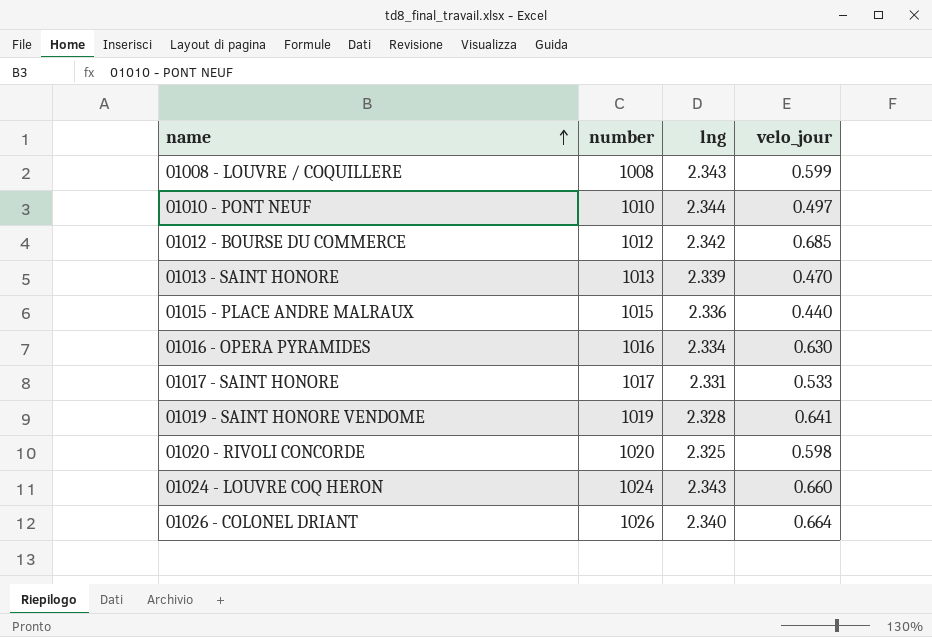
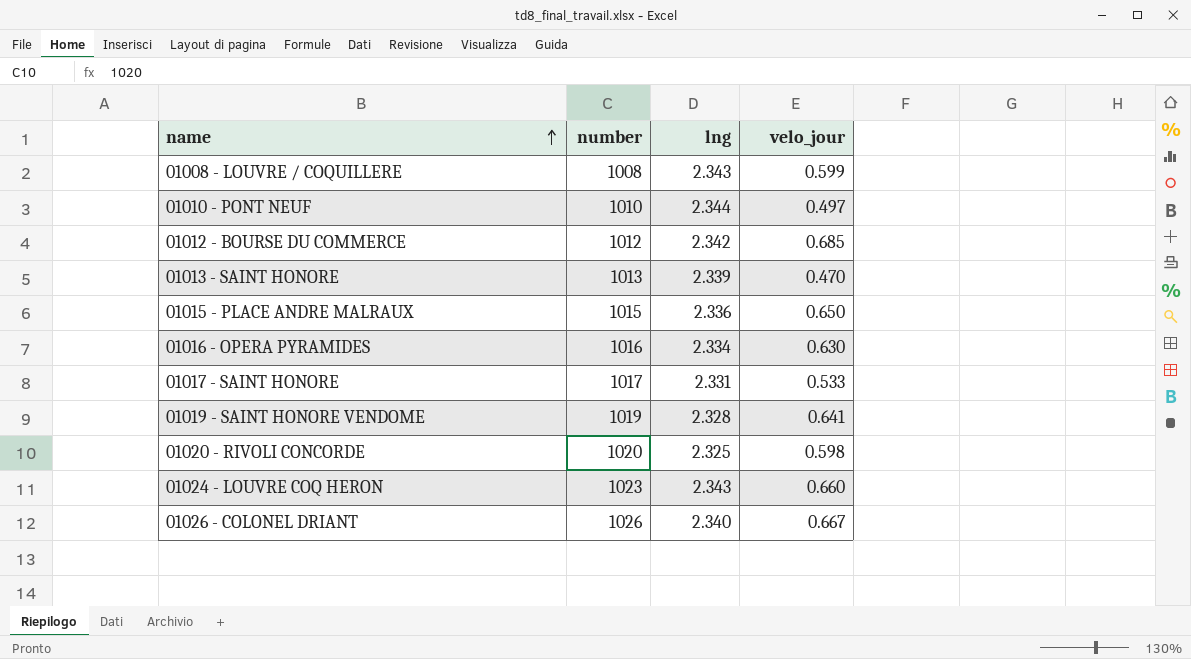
01015 - PLACE ANDRE MALRAUX | velo_jour: 0.440 -> 0.650
01024 - LOUVRE COQ HERON | number: 1024 -> 1023
01026 - COLONEL DRIANT | velo_jour: 0.664 -> 0.667

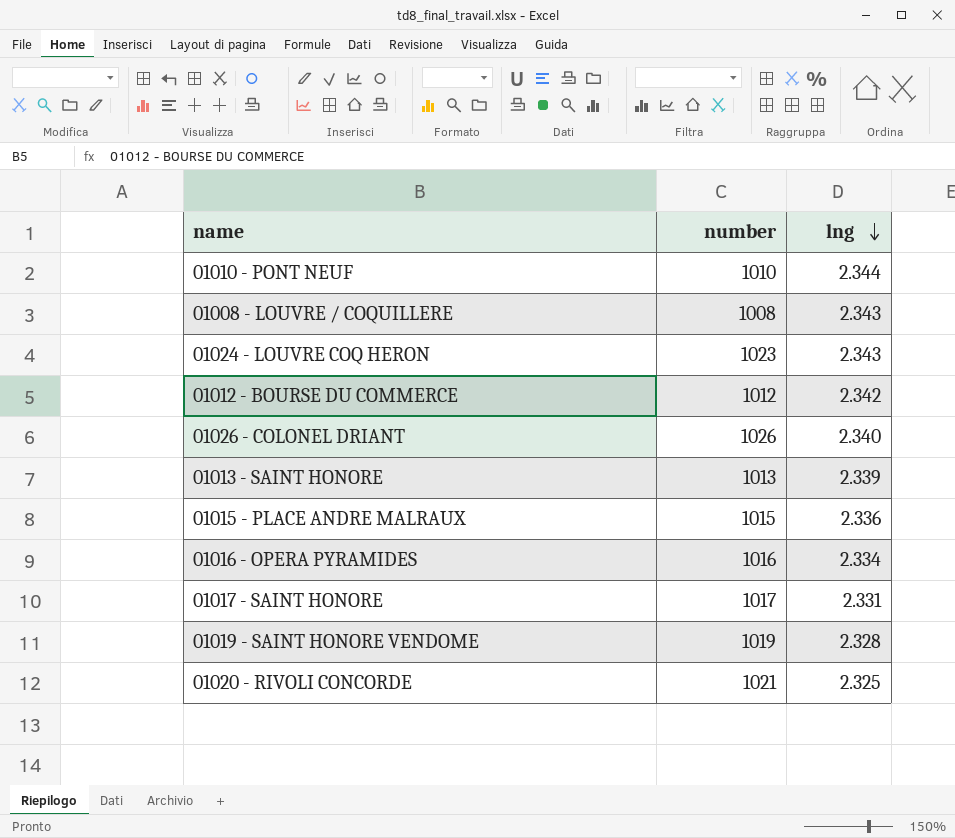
row order: name ascending -> lng descending
column velo_jour | position: 4 -> none
01020 - RIVOLI CONCORDE | number: 1020 -> 1021

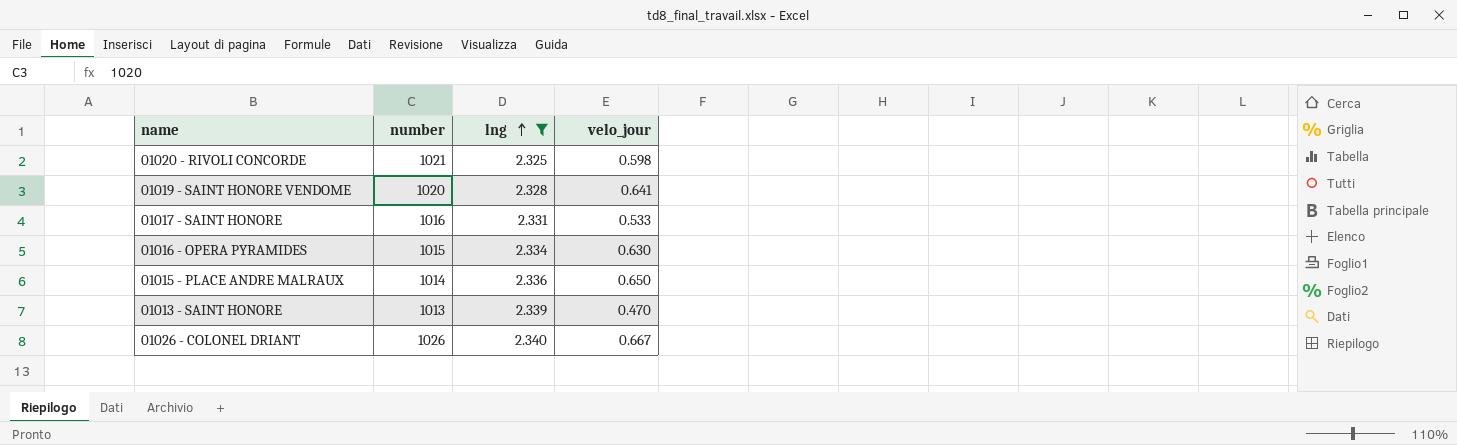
filter: none -> lng <= 2.340
row order: lng descending -> lng ascending
column velo_jour | position: none -> 4
01019 - SAINT HONORE VENDOME | number: 1019 -> 1020
01017 - SAINT HONORE | number: 1017 -> 1016
01016 - OPERA PYRAMIDES | number: 1016 -> 1015
01015 - PLACE ANDRE MALRAUX | number: 1015 -> 1014

